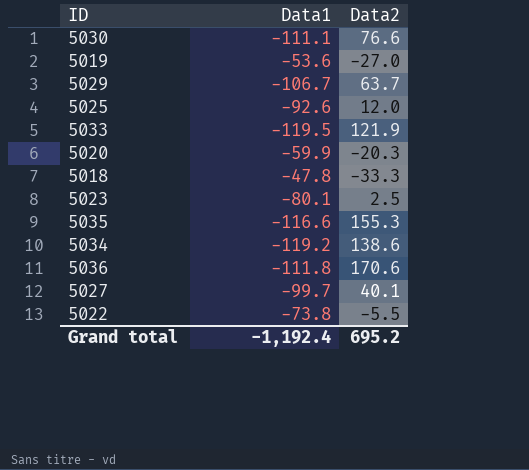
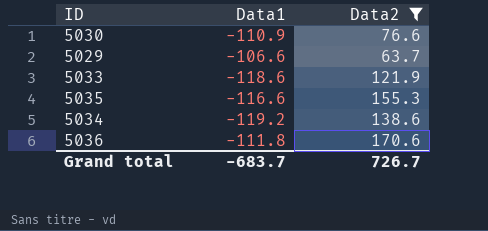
filter: none -> Data2 >= 63.7
5030 | Data1: -111.1 -> -110.9
5029 | Data1: -106.7 -> -106.6
5033 | Data1: -119.5 -> -118.6
Grand total | Data1: -1,192.4 -> -683.7
Grand total | Data2: 695.2 -> 726.7

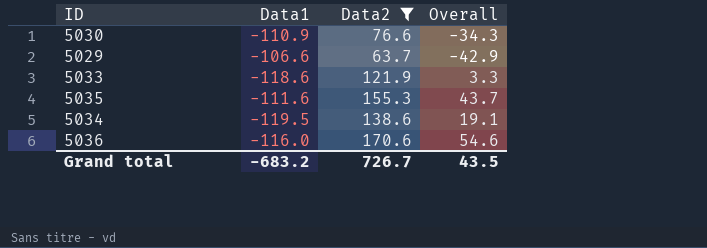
column Overall | formula: none -> [Data1] + [Data2]
5035 | Data1: -116.6 -> -111.6
5034 | Data1: -119.2 -> -119.5
5036 | Data1: -111.8 -> -116.0
Grand total | Data1: -683.7 -> -683.2

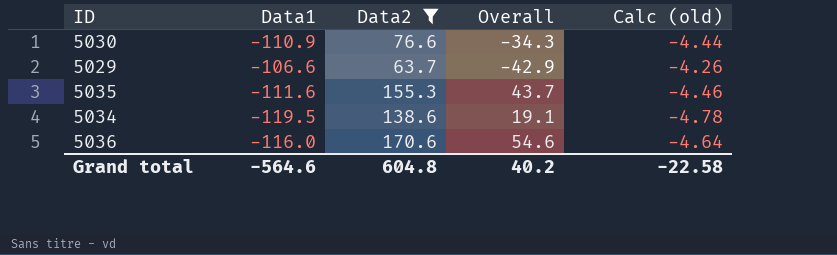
column Calc (old) | formula: none -> [Data1] * 0.04
row 5033: -118.6 | 121.9 | 3.3 -> none
Grand total | Data1: -683.2 -> -564.6
Grand total | Data2: 726.7 -> 604.8
Grand total | Overall: 43.5 -> 40.2

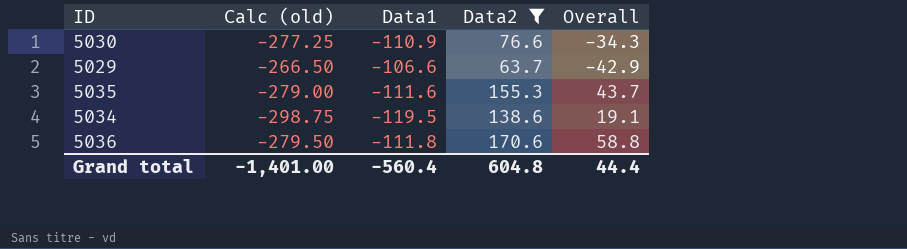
column Calc (old) | formula: [Data1] * 0.04 -> [Data1] * 2.5
column Calc (old) | position: 5 -> 2
5036 | Data1: -116.0 -> -111.8
5036 | Overall: 54.6 -> 58.8
Grand total | Calc (old): -22.58 -> -1,401.00
Grand total | Data1: -564.6 -> -560.4
Grand total | Overall: 40.2 -> 44.4

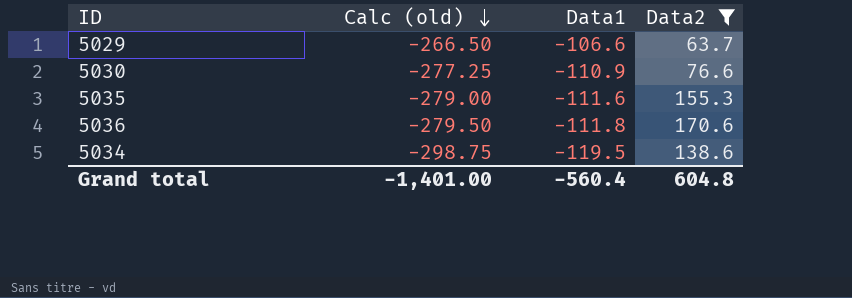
row order: none -> Calc (old) descending
column Overall | formula: [Data1] + [Data2] -> none

